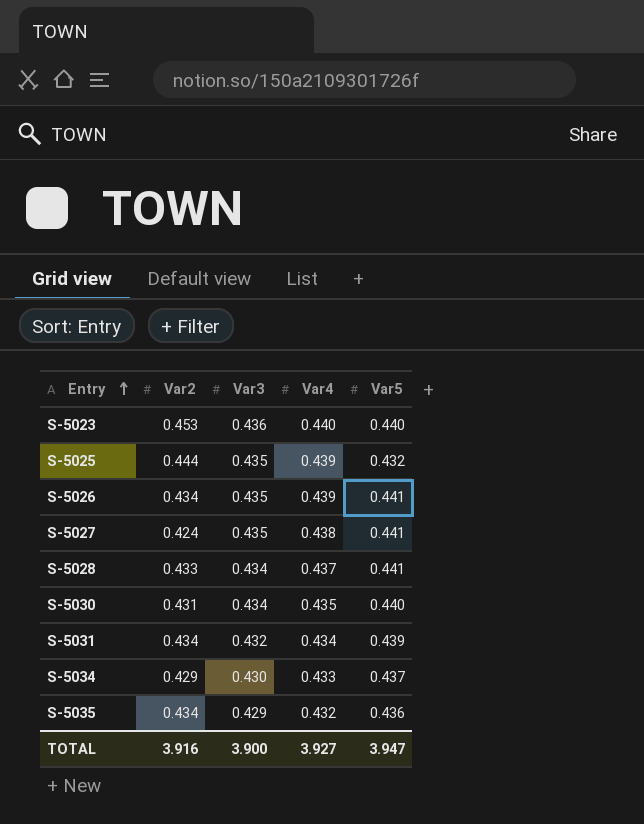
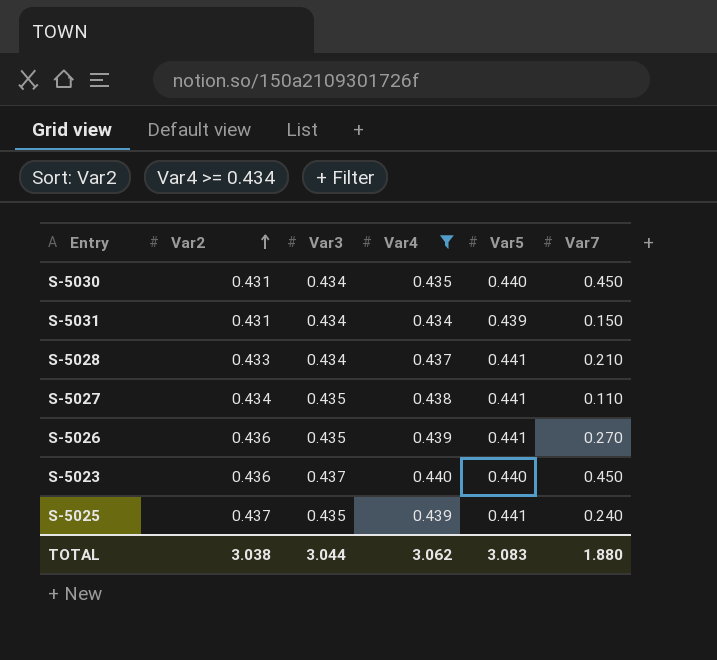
filter: none -> Var4 >= 0.434
row order: Entry ascending -> Var2 ascending
column Var7 | position: none -> 6
S-5031 | Var2: 0.434 -> 0.431
S-5031 | Var3: 0.432 -> 0.434
S-5027 | Var2: 0.424 -> 0.434
S-5026 | Var2: 0.434 -> 0.436
S-5023 | Var2: 0.453 -> 0.436
S-5023 | Var3: 0.436 -> 0.437
S-5025 | Var2: 0.444 -> 0.437
S-5025 | Var5: 0.432 -> 0.441
TOTAL | Var2: 3.916 -> 3.038
TOTAL | Var3: 3.900 -> 3.044
TOTAL | Var4: 3.927 -> 3.062
TOTAL | Var5: 3.947 -> 3.083

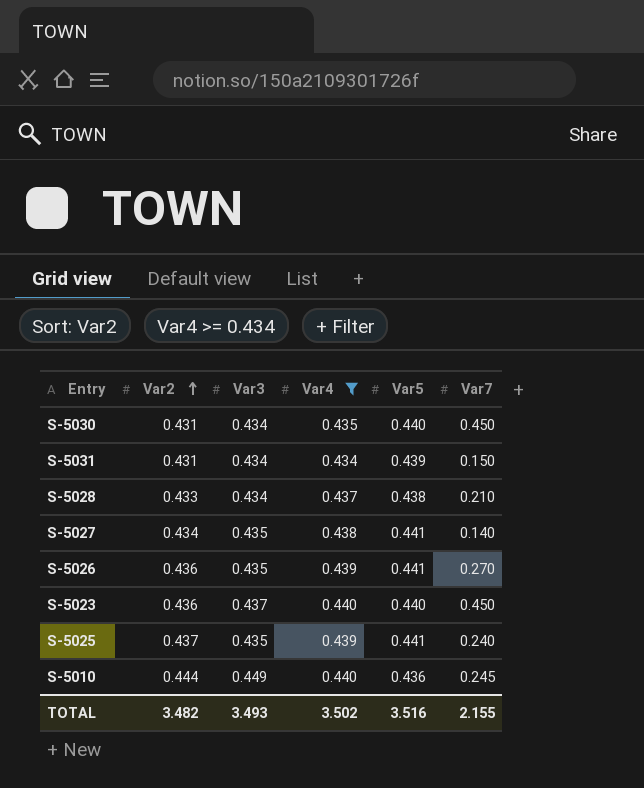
S-5028 | Var5: 0.441 -> 0.438
S-5027 | Var7: 0.110 -> 0.140
row S-5010: none -> 0.444 | 0.449 | 0.440 | 0.436 | 0.245
TOTAL | Var2: 3.038 -> 3.482
TOTAL | Var3: 3.044 -> 3.493
TOTAL | Var4: 3.062 -> 3.502
TOTAL | Var5: 3.083 -> 3.516
TOTAL | Var7: 1.880 -> 2.155

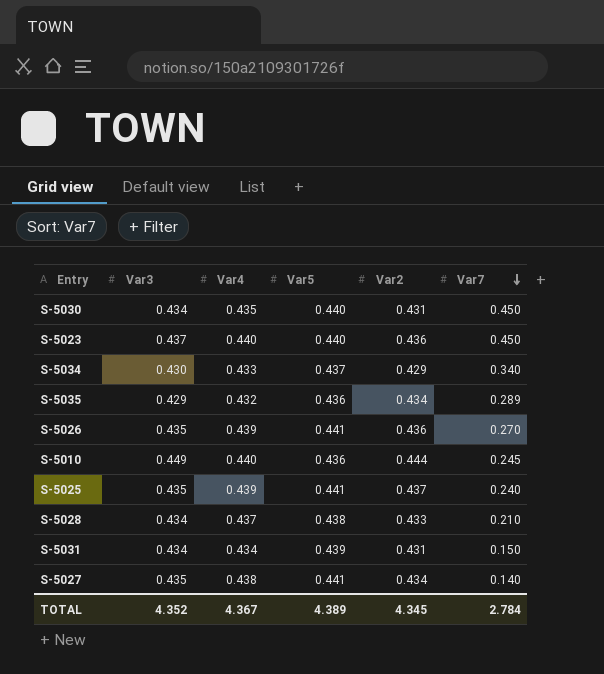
filter: Var4 >= 0.434 -> none
row order: Var2 ascending -> Var7 descending
column Var2 | position: 2 -> 5
TOTAL | Var3: 3.493 -> 4.352
TOTAL | Var4: 3.502 -> 4.367
TOTAL | Var5: 3.516 -> 4.389
TOTAL | Var2: 3.482 -> 4.345
TOTAL | Var7: 2.155 -> 2.784

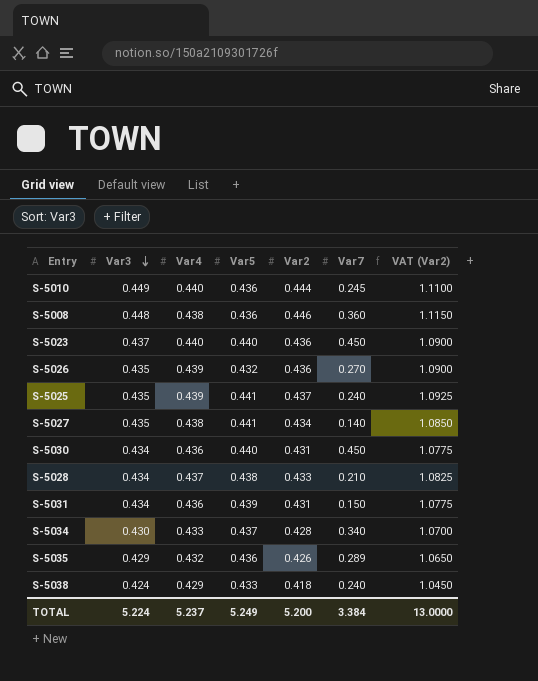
row order: Var7 descending -> Var3 descending
column VAT (Var2) | formula: none -> [Var2] * 2.5
row S-5008: none -> 0.448 | 0.438 | 0.436 | 0.446 | 0.360 | 1.1150
S-5026 | Var5: 0.441 -> 0.432
S-5030 | Var4: 0.435 -> 0.436
S-5031 | Var4: 0.434 -> 0.436
S-5034 | Var2: 0.429 -> 0.428
S-5035 | Var2: 0.434 -> 0.426
row S-5038: none -> 0.424 | 0.429 | 0.433 | 0.418 | 0.240 | 1.0450
TOTAL | Var3: 4.352 -> 5.224
TOTAL | Var4: 4.367 -> 5.237
TOTAL | Var5: 4.389 -> 5.249
TOTAL | Var2: 4.345 -> 5.200
TOTAL | Var7: 2.784 -> 3.384

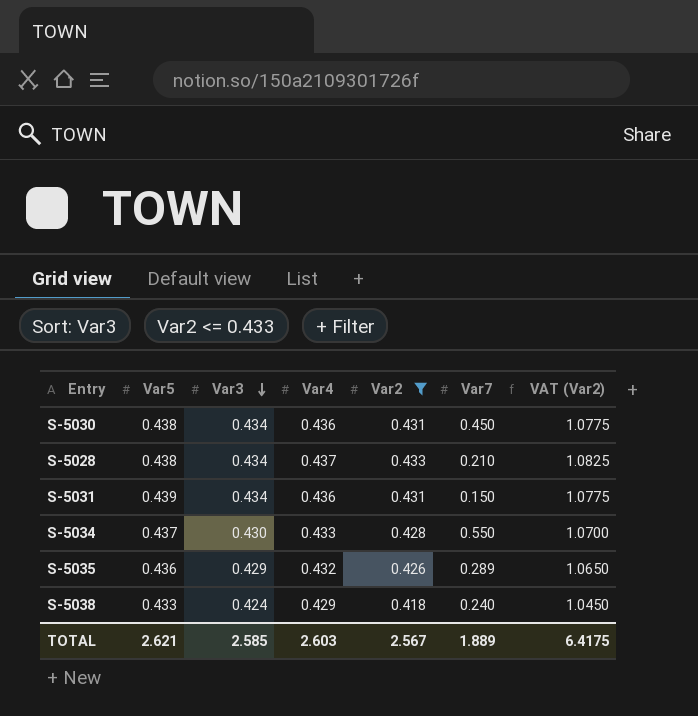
filter: none -> Var2 <= 0.433
column Var5 | position: 4 -> 2
S-5030 | Var5: 0.440 -> 0.438
S-5034 | Var7: 0.340 -> 0.550
TOTAL | Var5: 5.249 -> 2.621
TOTAL | Var3: 5.224 -> 2.585
TOTAL | Var4: 5.237 -> 2.603
TOTAL | Var2: 5.200 -> 2.567
TOTAL | Var7: 3.384 -> 1.889
TOTAL | VAT (Var2): 13.0000 -> 6.4175

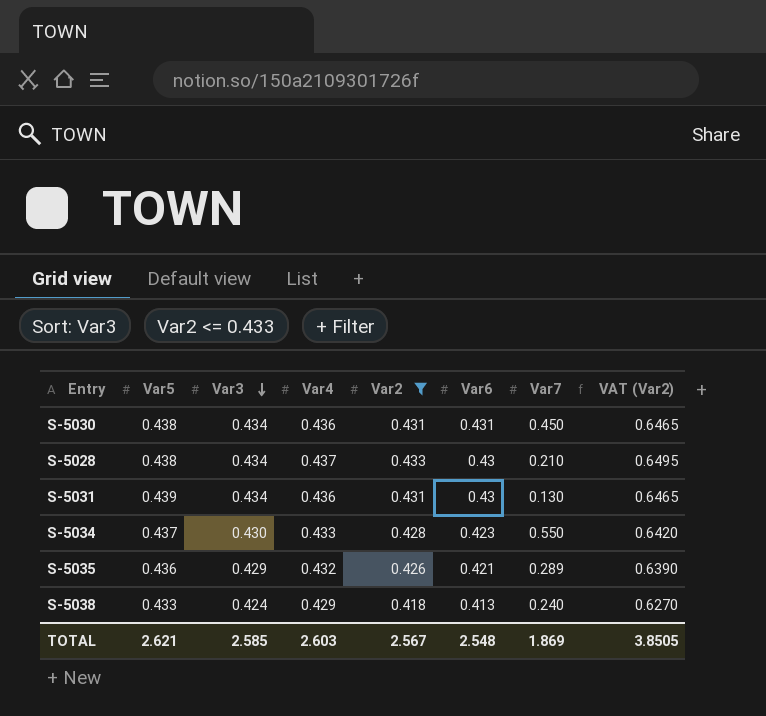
column Var6 | position: none -> 6
column VAT (Var2) | formula: [Var2] * 2.5 -> [Var2] * 1.5
S-5031 | Var7: 0.150 -> 0.130
TOTAL | Var7: 1.889 -> 1.869
TOTAL | VAT (Var2): 6.4175 -> 3.8505

